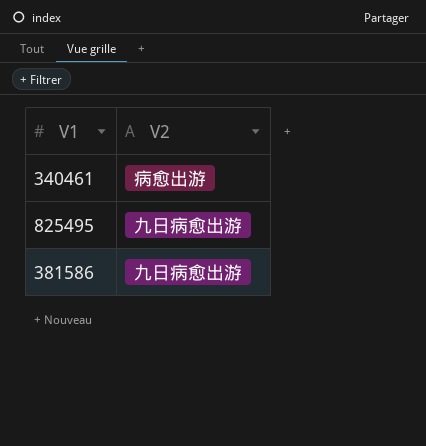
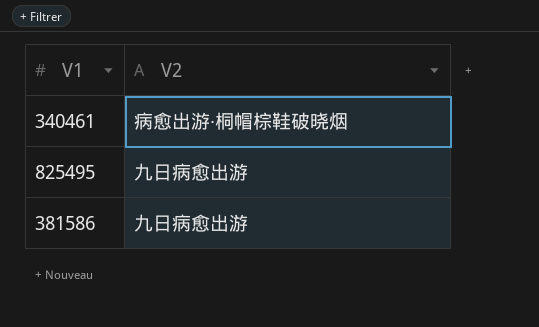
340461 | V2: 病愈出游 -> 病愈出游·桐帽棕鞋破晓烟

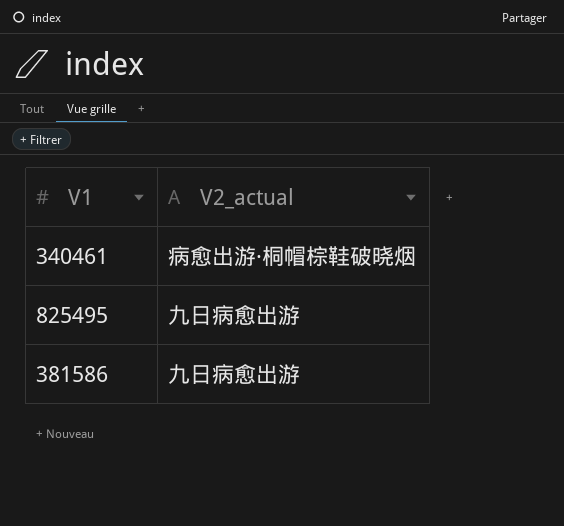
column name: V2 -> V2_actual

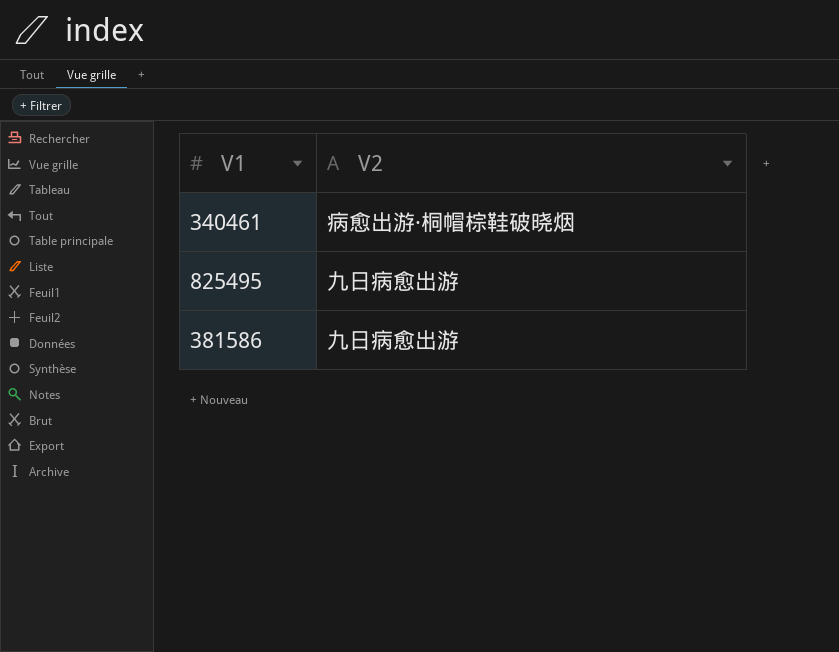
column name: V2_actual -> V2

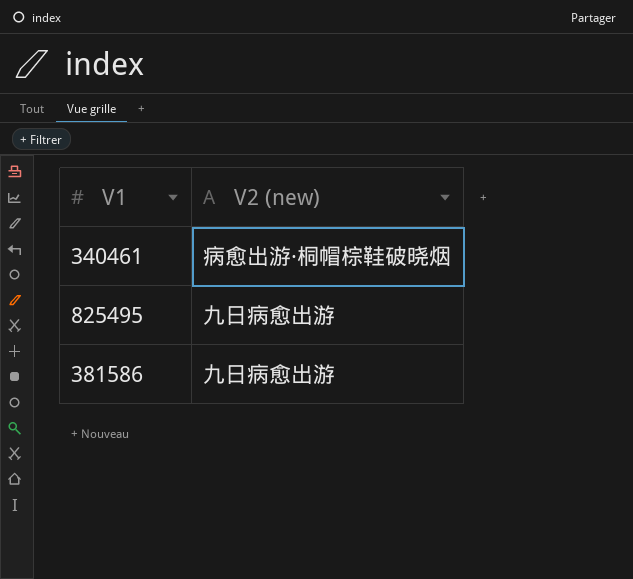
column name: V2 -> V2 (new)

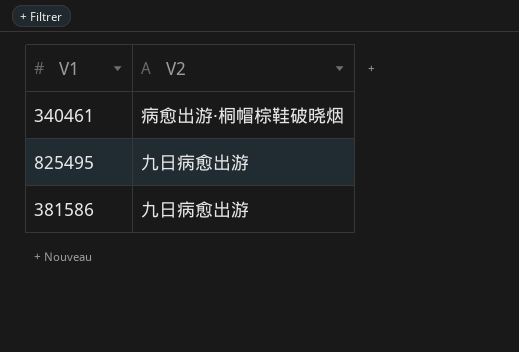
column name: V2 (new) -> V2

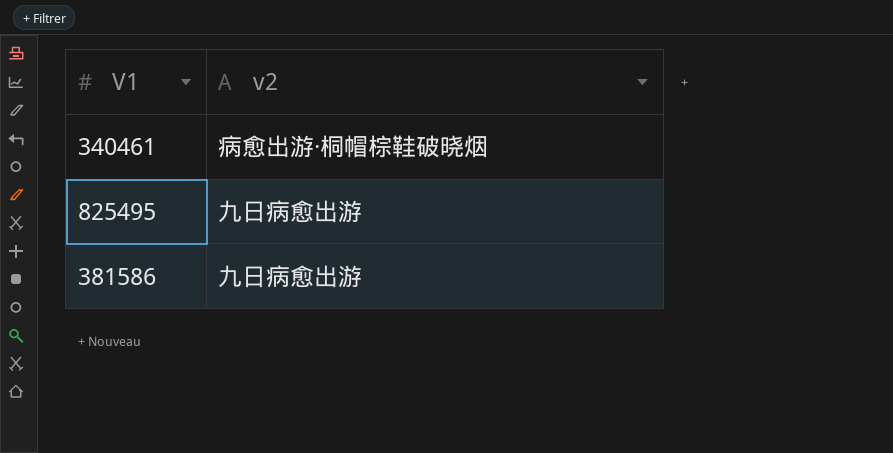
column name: V2 -> v2

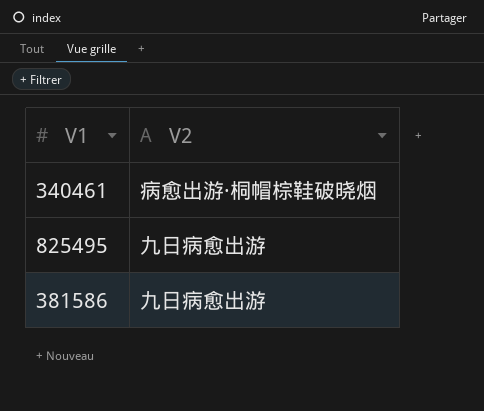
column name: v2 -> V2

